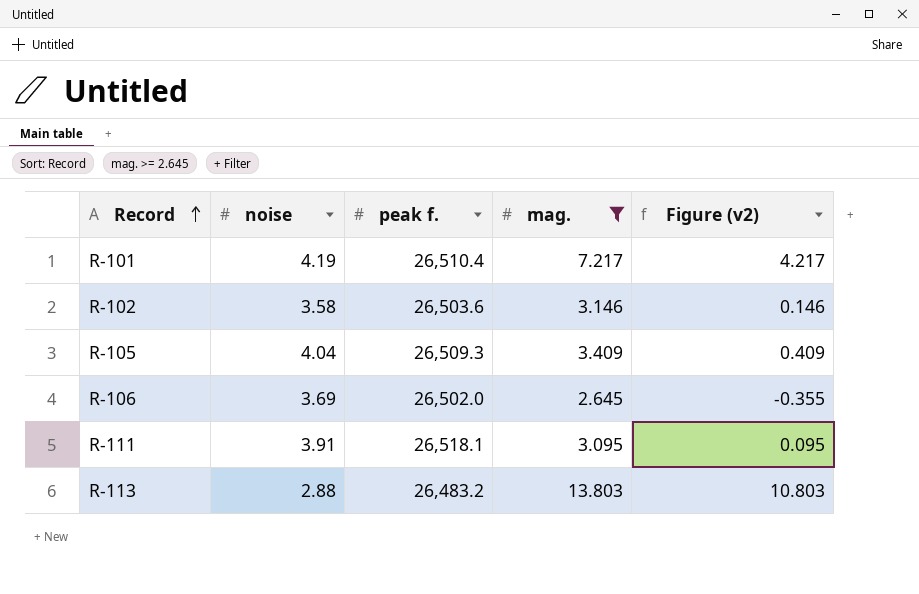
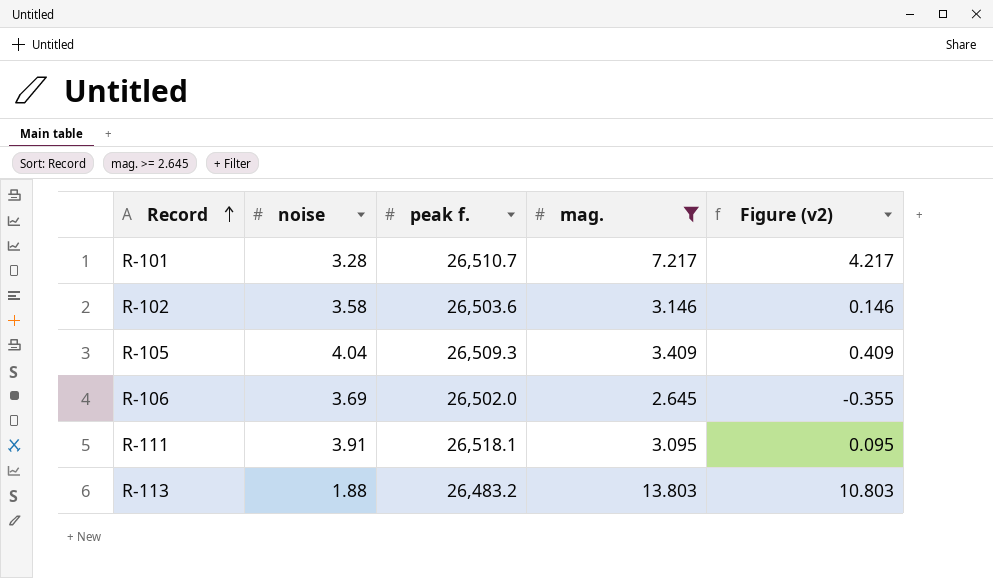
R-101 | noise: 4.19 -> 3.28
R-101 | peak f.: 26,510.4 -> 26,510.7
R-113 | noise: 2.88 -> 1.88

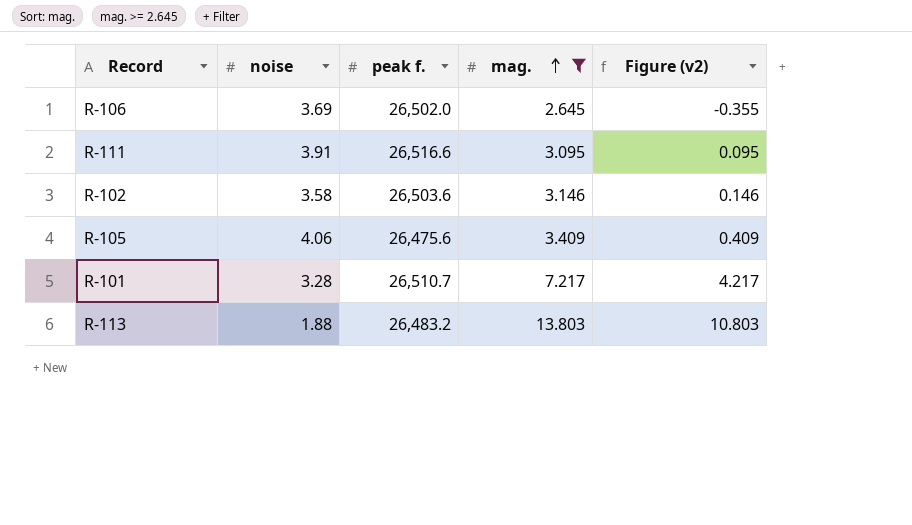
row order: Record ascending -> mag. ascending
R-111 | peak f.: 26,518.1 -> 26,516.6
R-105 | noise: 4.04 -> 4.06
R-105 | peak f.: 26,509.3 -> 26,475.6

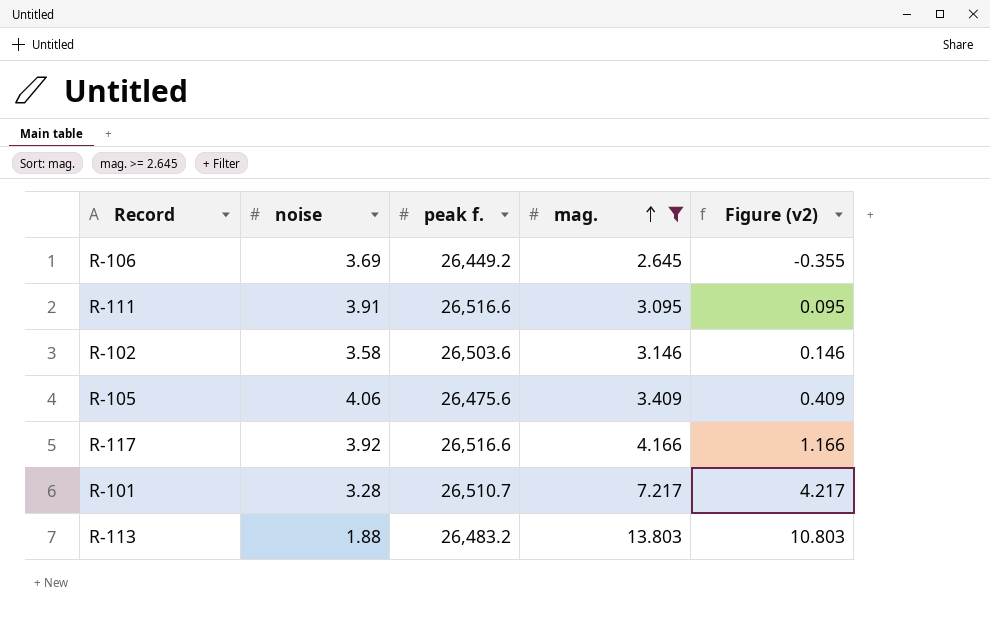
R-106 | peak f.: 26,502.0 -> 26,449.2
row R-117: none -> 3.92 | 26,516.6 | 4.166 | 1.166

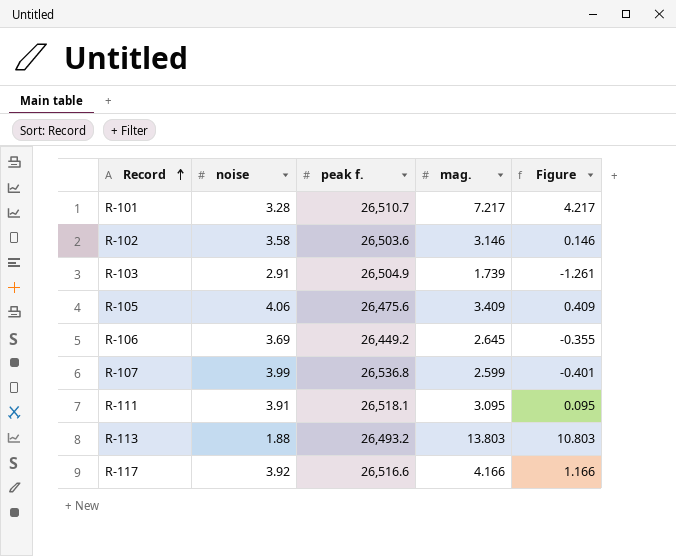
filter: mag. >= 2.645 -> none
row order: mag. ascending -> Record ascending
column name: Figure (v2) -> Figure
R-111 | peak f.: 26,516.6 -> 26,518.1
R-113 | peak f.: 26,483.2 -> 26,493.2

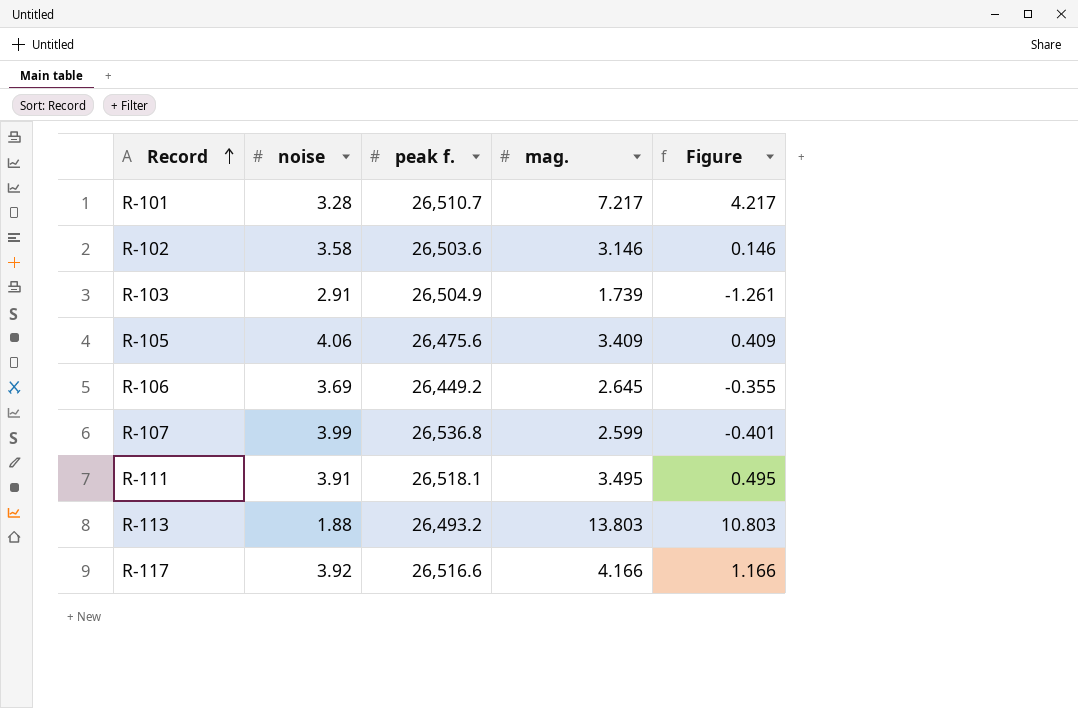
R-111 | mag.: 3.095 -> 3.495
R-111 | Figure: 0.095 -> 0.495

